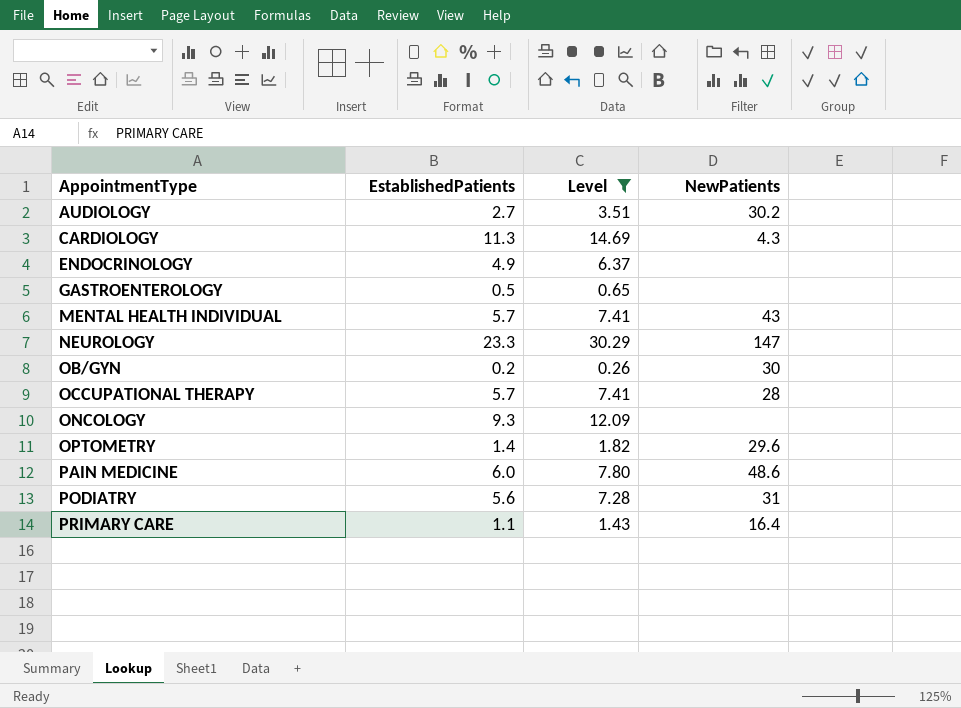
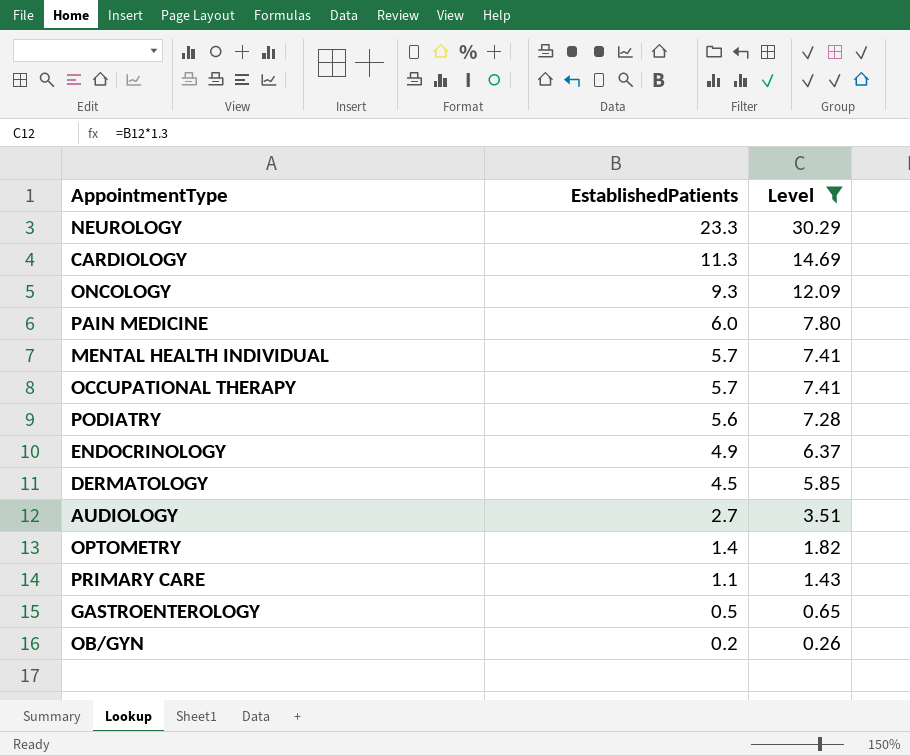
row order: AppointmentType ascending -> EstablishedPatients descending
column NewPatients | position: 4 -> none
row DERMATOLOGY: none -> 4.5 | 5.85

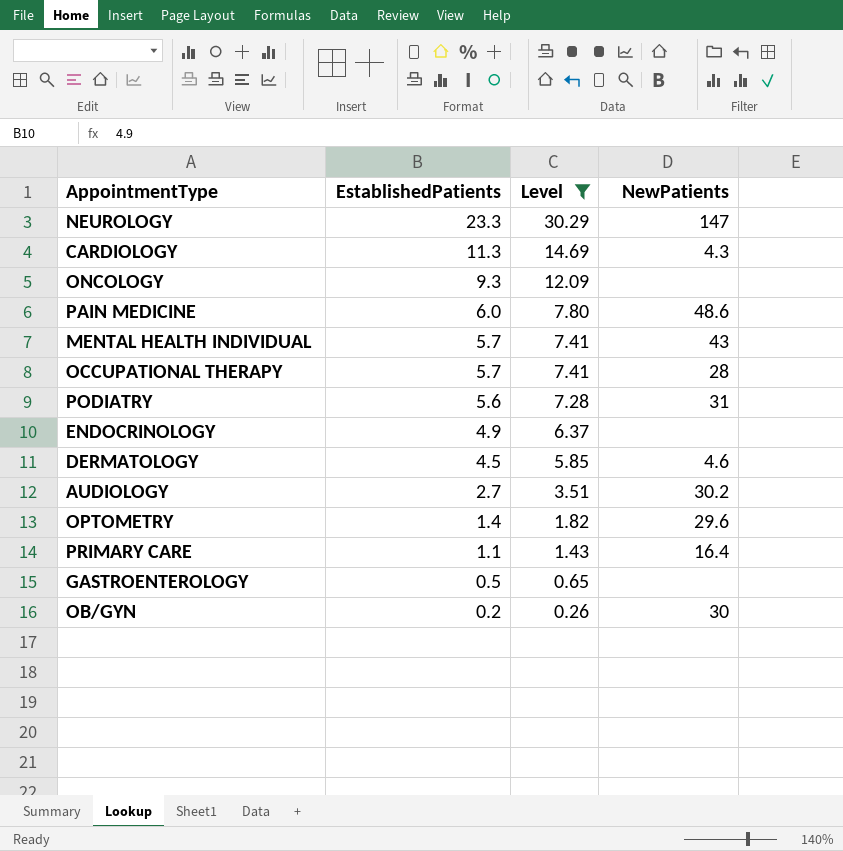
column NewPatients | position: none -> 4

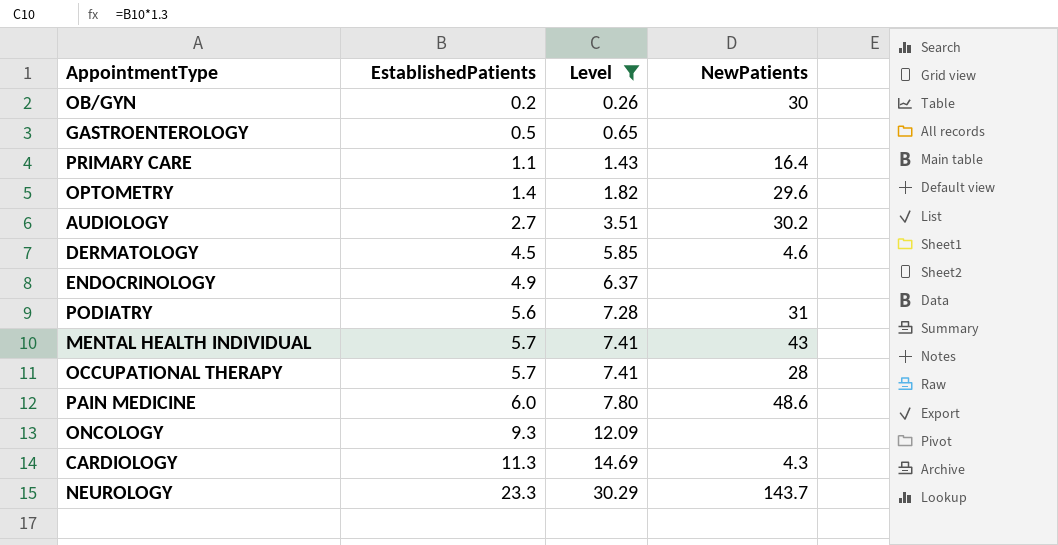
row order: EstablishedPatients descending -> EstablishedPatients ascending
NEUROLOGY | NewPatients: 147 -> 143.7

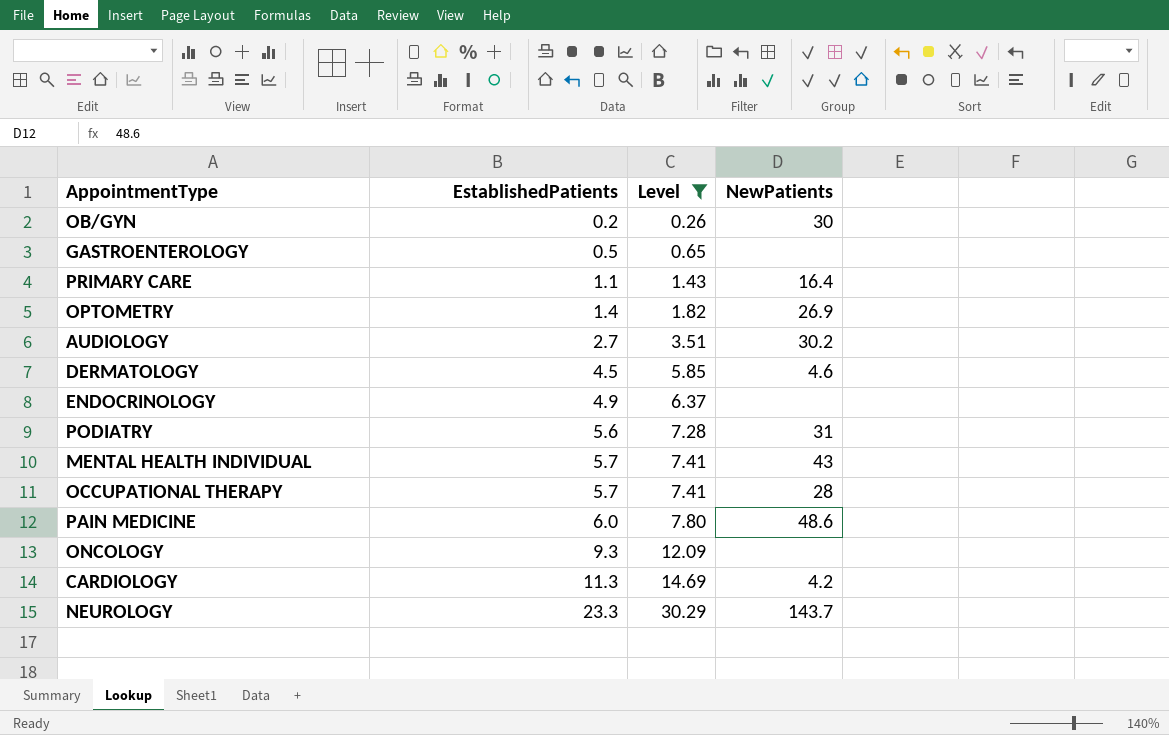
OPTOMETRY | NewPatients: 29.6 -> 26.9
CARDIOLOGY | NewPatients: 4.3 -> 4.2

